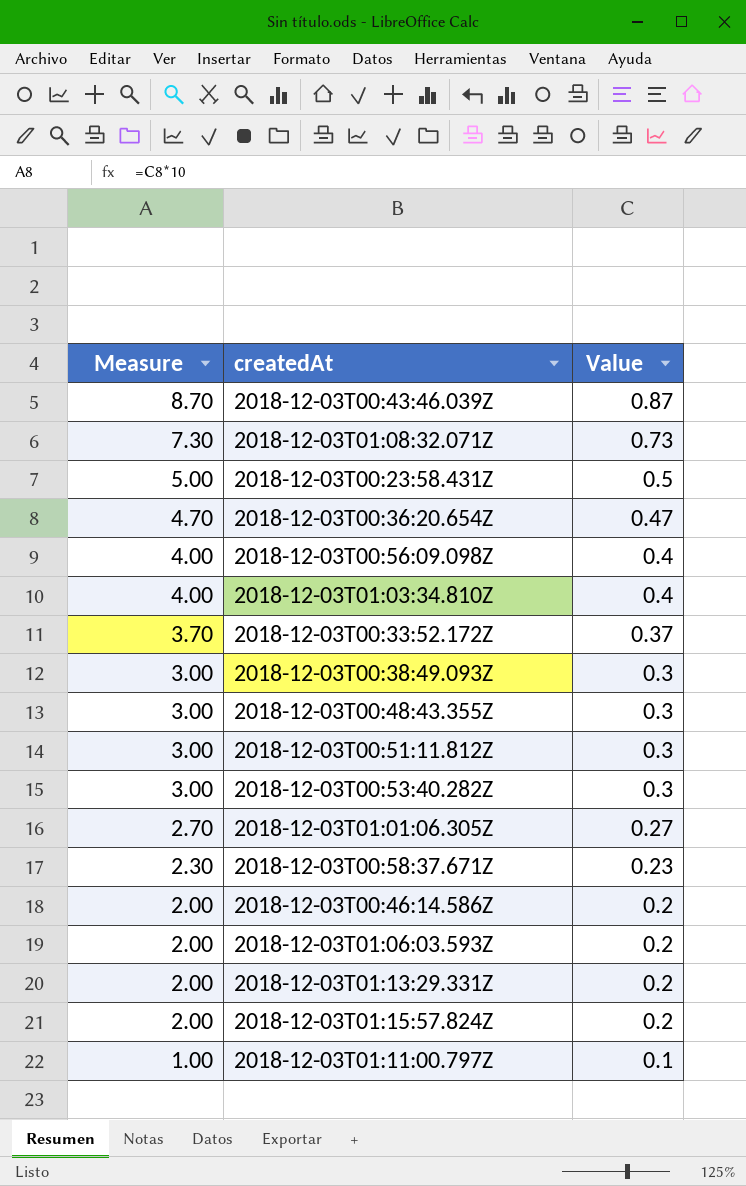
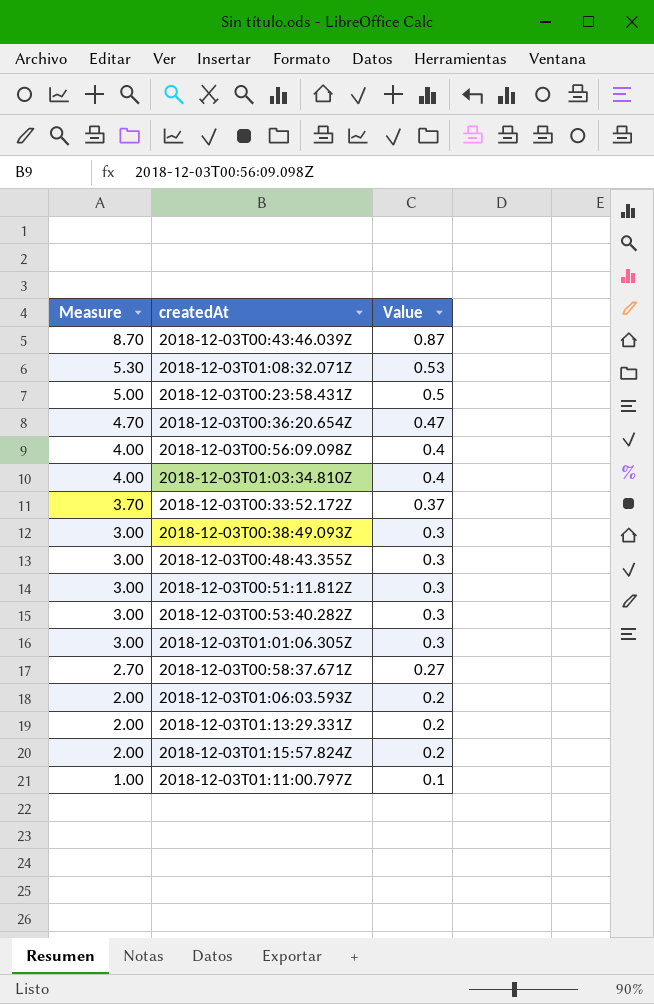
row 2018-12-03T00:46:14.586Z: 2.00 | 0.2 -> none
2018-12-03T01:08:32.071Z | Measure: 7.30 -> 5.30
2018-12-03T01:08:32.071Z | Value: 0.73 -> 0.53
2018-12-03T01:01:06.305Z | Measure: 2.70 -> 3.00
2018-12-03T01:01:06.305Z | Value: 0.27 -> 0.3
2018-12-03T00:58:37.671Z | Measure: 2.30 -> 2.70
2018-12-03T00:58:37.671Z | Value: 0.23 -> 0.27

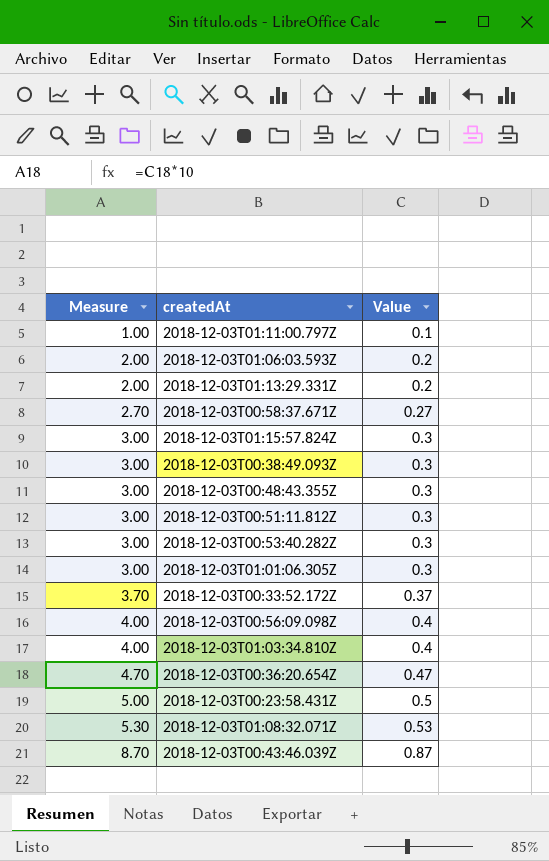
row order: Measure descending -> Measure ascending
2018-12-03T01:15:57.824Z | Measure: 2.00 -> 3.00
2018-12-03T01:15:57.824Z | Value: 0.2 -> 0.3

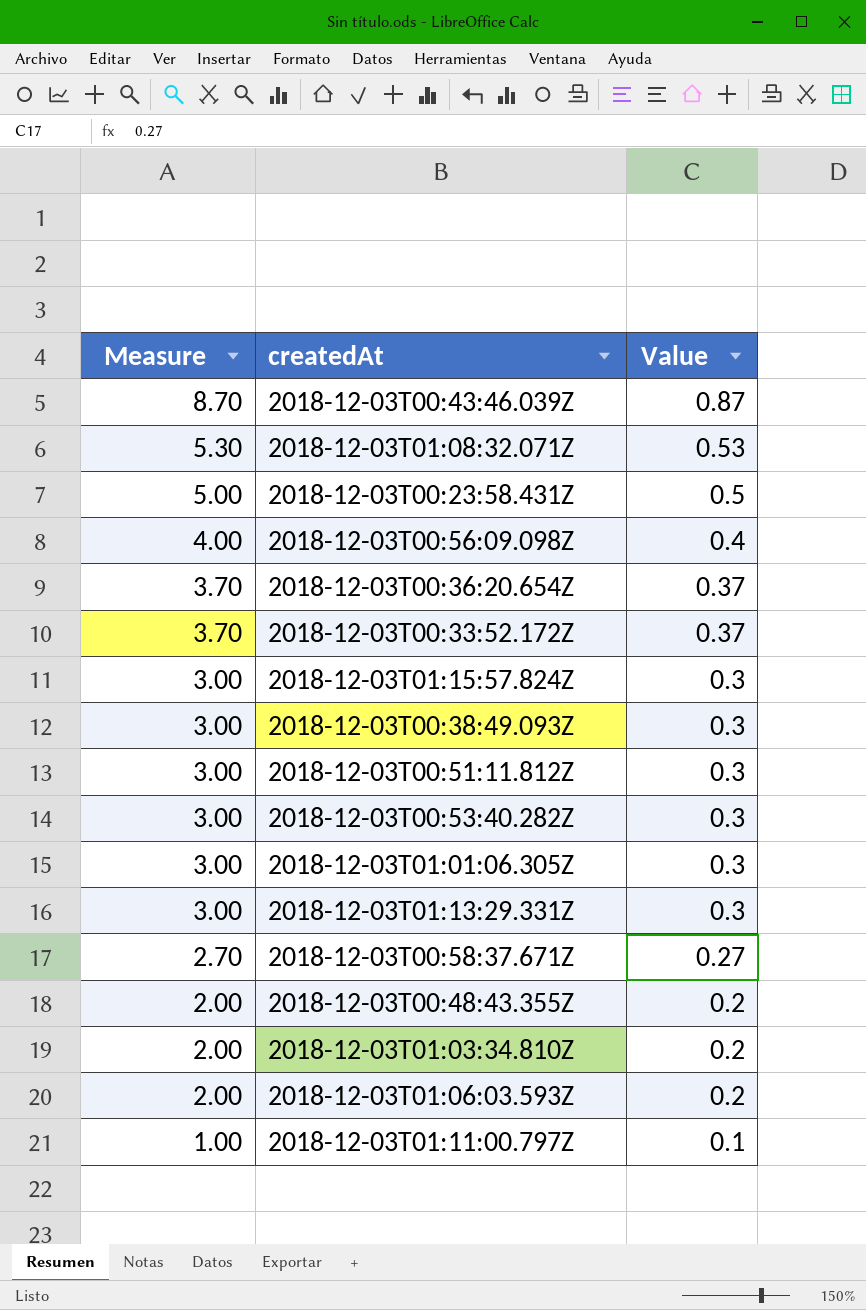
row order: Measure ascending -> Measure descending
2018-12-03T00:36:20.654Z | Measure: 4.70 -> 3.70
2018-12-03T00:36:20.654Z | Value: 0.47 -> 0.37
2018-12-03T01:13:29.331Z | Measure: 2.00 -> 3.00
2018-12-03T01:13:29.331Z | Value: 0.2 -> 0.3
2018-12-03T00:48:43.355Z | Measure: 3.00 -> 2.00
2018-12-03T00:48:43.355Z | Value: 0.3 -> 0.2
2018-12-03T01:03:34.810Z | Measure: 4.00 -> 2.00
2018-12-03T01:03:34.810Z | Value: 0.4 -> 0.2

